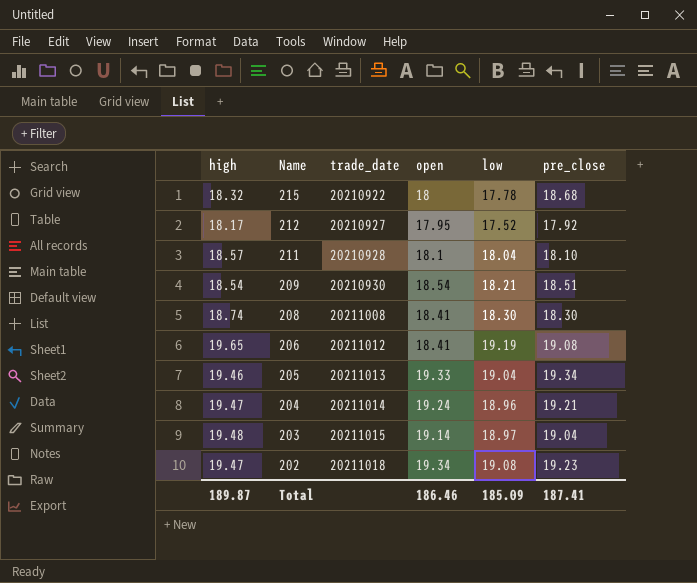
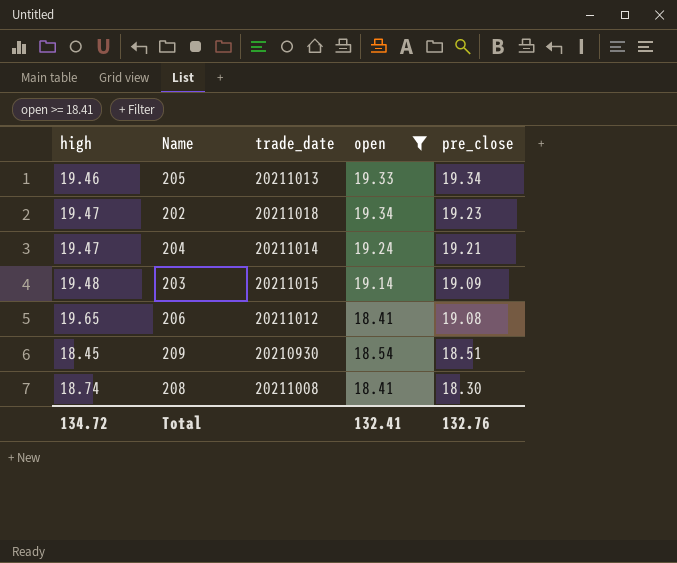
filter: none -> open >= 18.41
row order: Name descending -> pre_close descending
column low | position: 5 -> none
203 | pre_close: 19.04 -> 19.09
209 | high: 18.54 -> 18.45
Total | high: 189.87 -> 134.72
Total | open: 186.46 -> 132.41
Total | pre_close: 187.41 -> 132.76

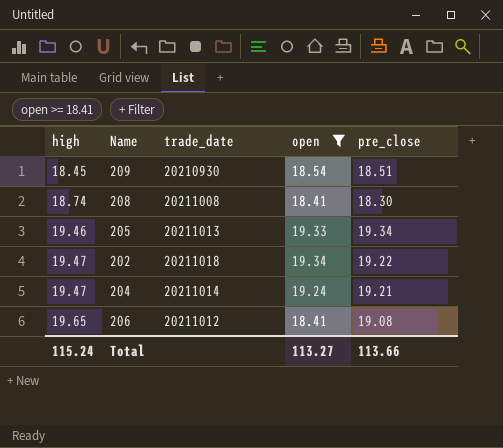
row order: pre_close descending -> high ascending
row 203: 19.48 | 20211015 | 19.14 | 19.09 -> none
202 | pre_close: 19.23 -> 19.22
Total | high: 134.72 -> 115.24
Total | open: 132.41 -> 113.27
Total | pre_close: 132.76 -> 113.66

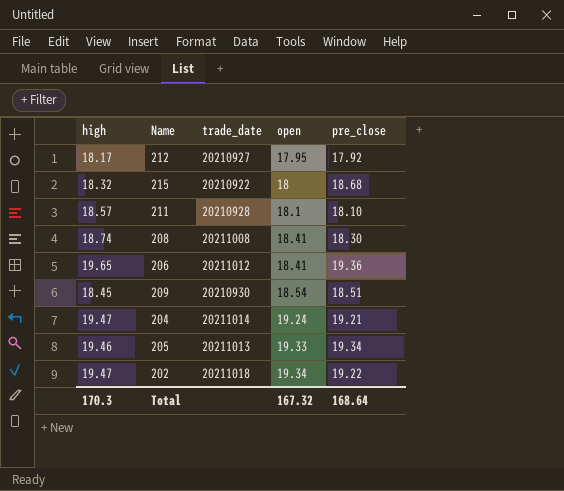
filter: open >= 18.41 -> none
row order: high ascending -> open ascending
206 | pre_close: 19.08 -> 19.36
Total | high: 115.24 -> 170.3
Total | open: 113.27 -> 167.32
Total | pre_close: 113.66 -> 168.64

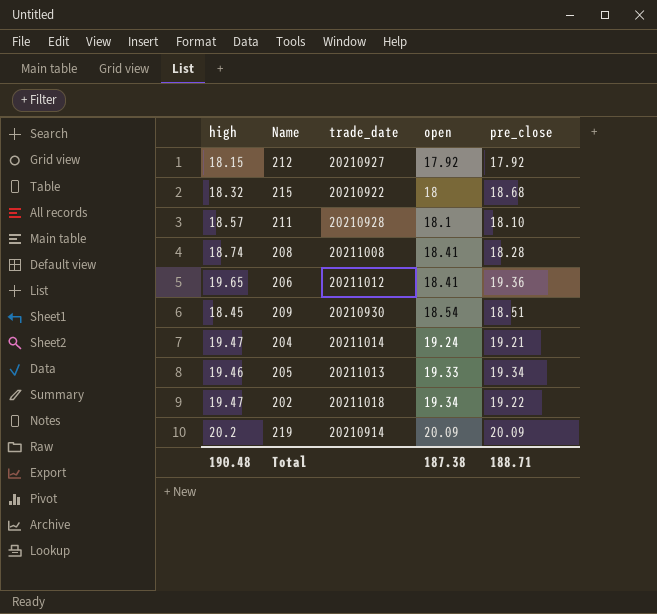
212 | high: 18.17 -> 18.15
212 | open: 17.95 -> 17.92
208 | pre_close: 18.30 -> 18.28
row 219: none -> 20.2 | 20210914 | 20.09 | 20.09
Total | high: 170.3 -> 190.48
Total | open: 167.32 -> 187.38
Total | pre_close: 168.64 -> 188.71

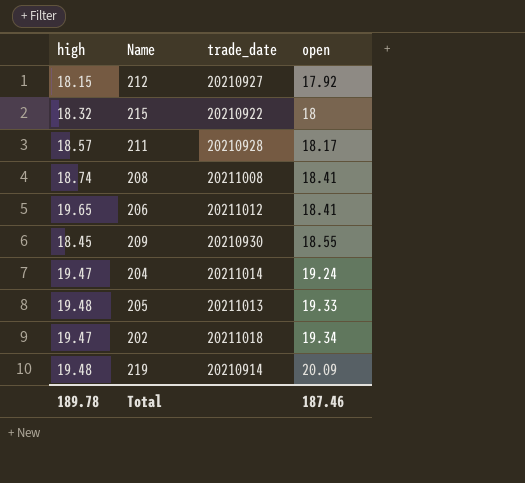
column pre_close | position: 5 -> none
211 | open: 18.1 -> 18.17
209 | open: 18.54 -> 18.55
205 | high: 19.46 -> 19.48
219 | high: 20.2 -> 19.48
Total | high: 190.48 -> 189.78
Total | open: 187.38 -> 187.46

